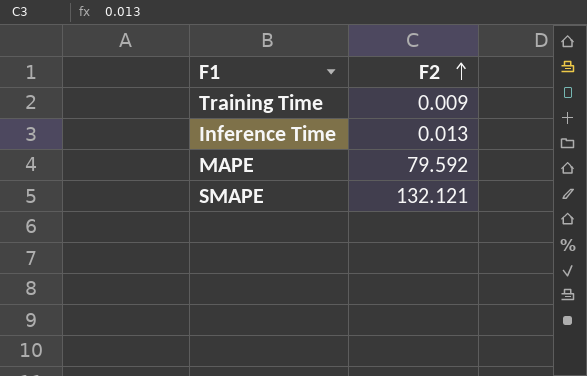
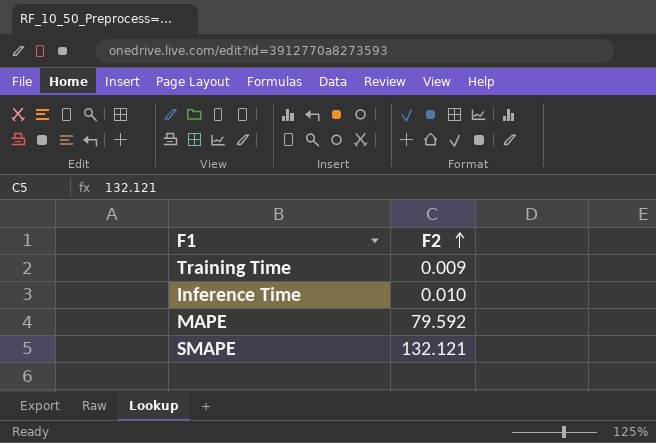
Inference Time | F2: 0.013 -> 0.010

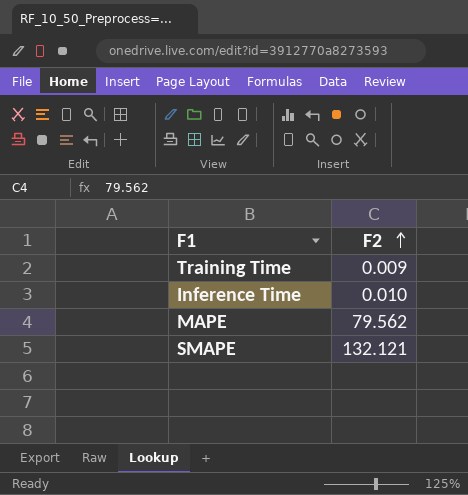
MAPE | F2: 79.592 -> 79.562

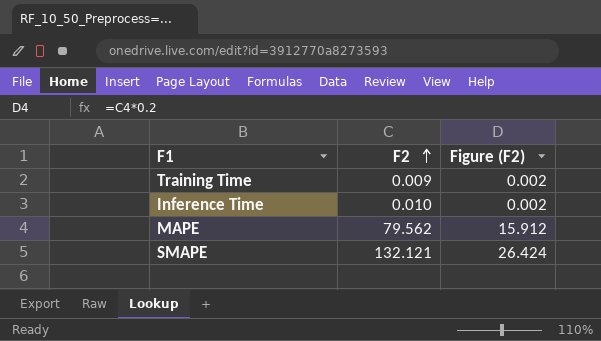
column Figure (F2) | formula: none -> [F2] * 0.2

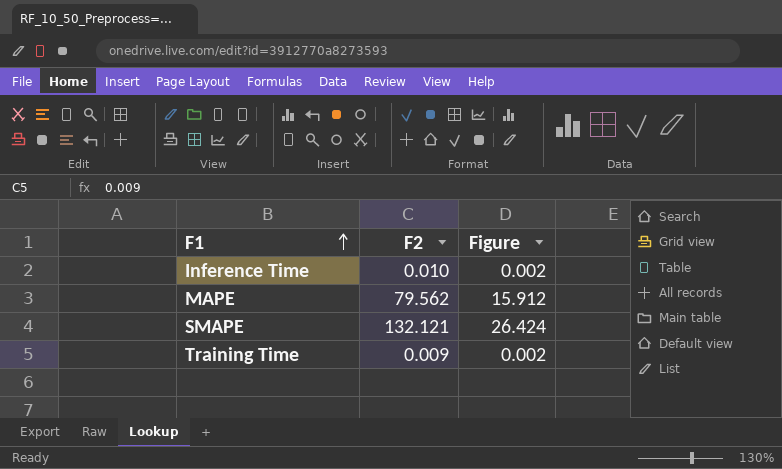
row order: F2 ascending -> F1 ascending
column name: Figure (F2) -> Figure

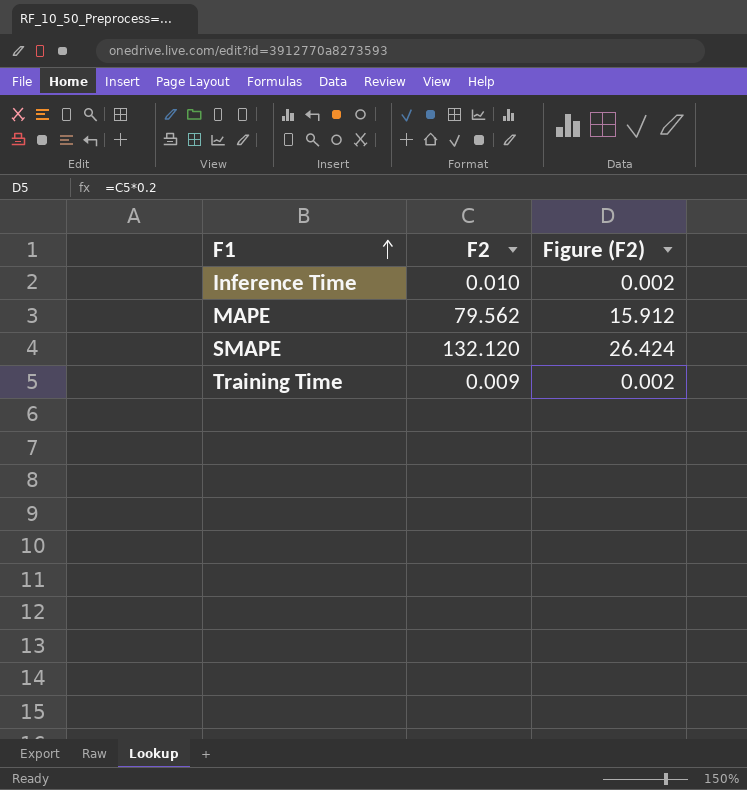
column name: Figure -> Figure (F2)
SMAPE | F2: 132.121 -> 132.120

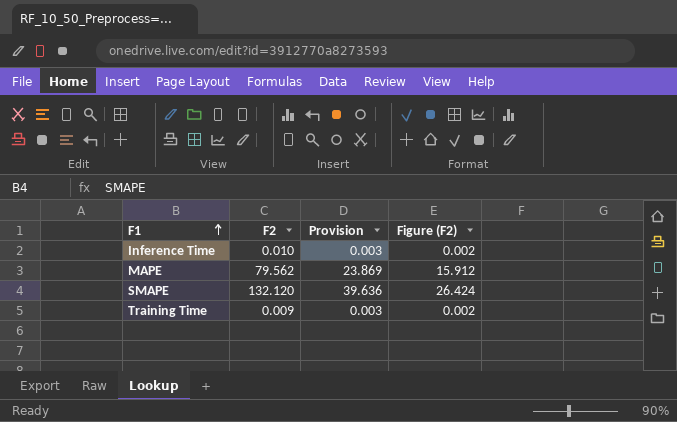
column Provision | formula: none -> [F2] * 0.3

